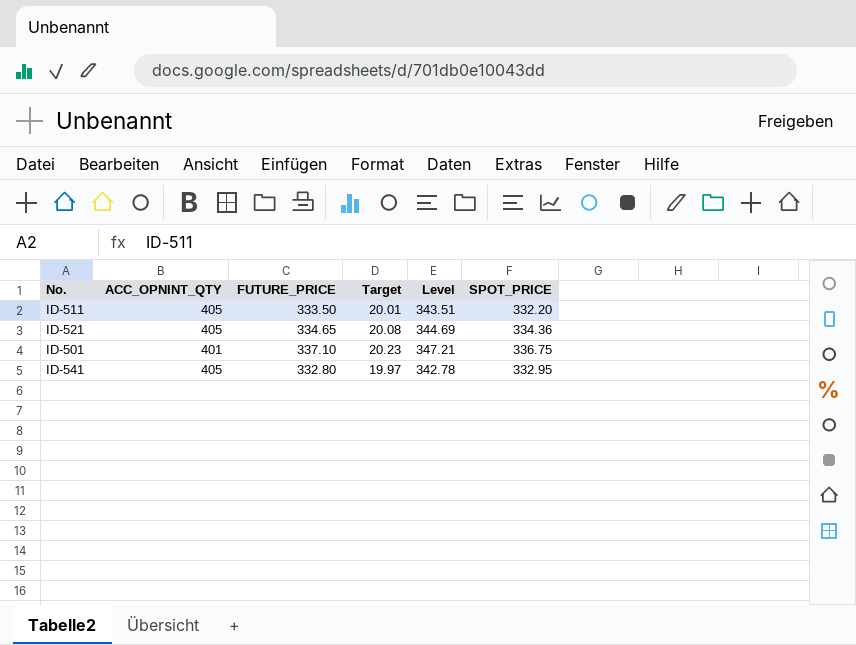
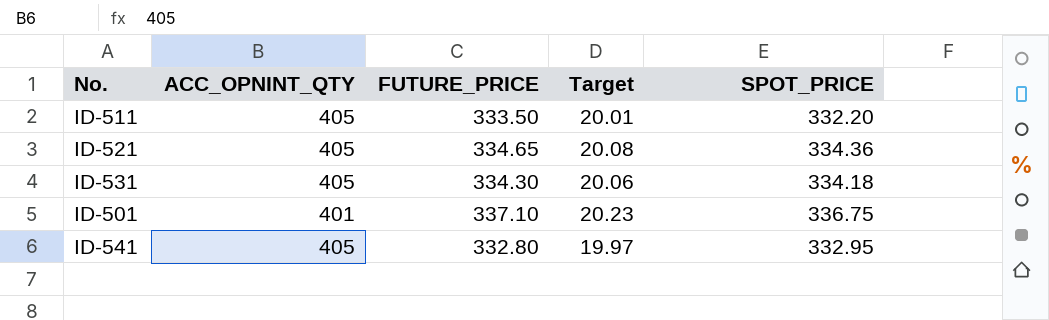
column Level | formula: [FUTURE_PRICE] * 1.03 -> none
row ID-531: none -> 405 | 334.30 | 20.06 | 334.18

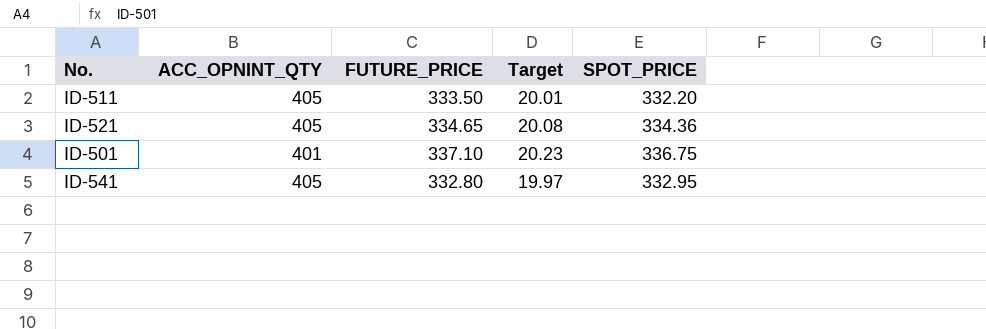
row ID-531: 405 | 334.30 | 20.06 | 334.18 -> none

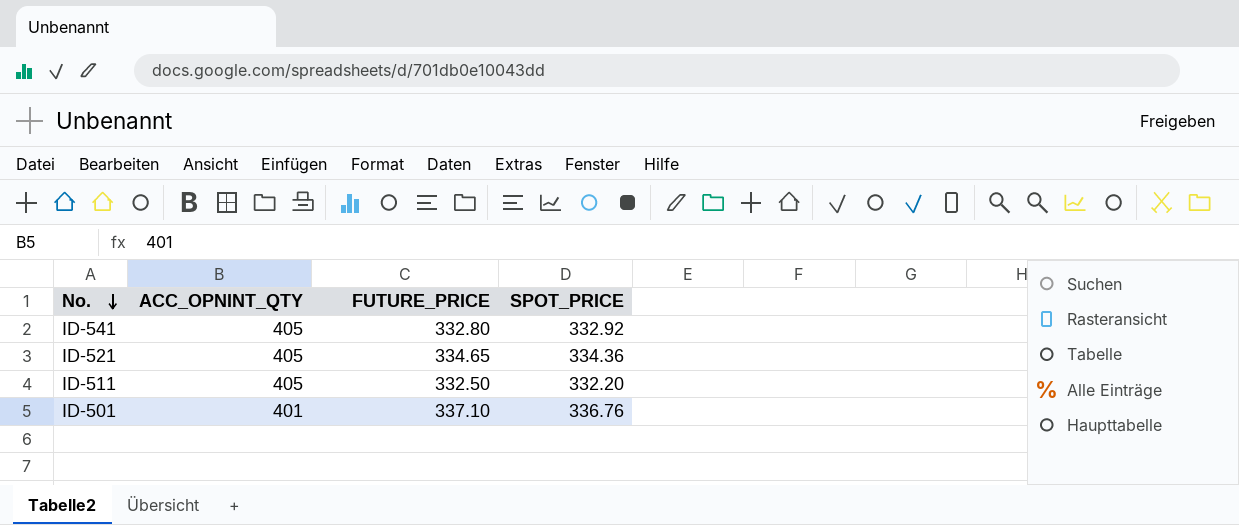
row order: none -> No. descending
column Target | formula: [FUTURE_PRICE] * 0.06 -> none
ID-541 | SPOT_PRICE: 332.95 -> 332.92
ID-511 | FUTURE_PRICE: 333.50 -> 332.50
ID-501 | SPOT_PRICE: 336.75 -> 336.76

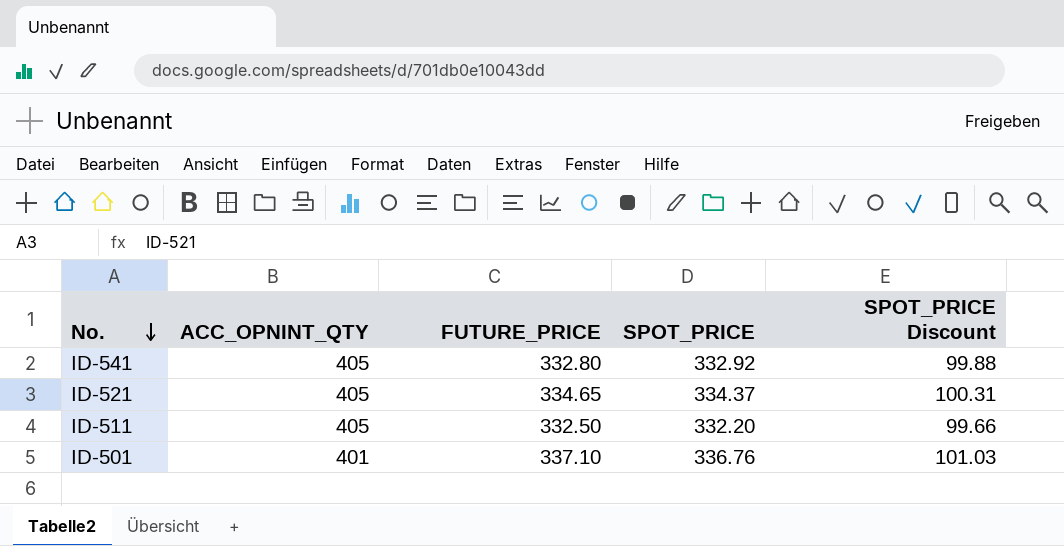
column SPOT_PRICE Discount | formula: none -> [SPOT_PRICE] * 0.3
ID-521 | SPOT_PRICE: 334.36 -> 334.37

